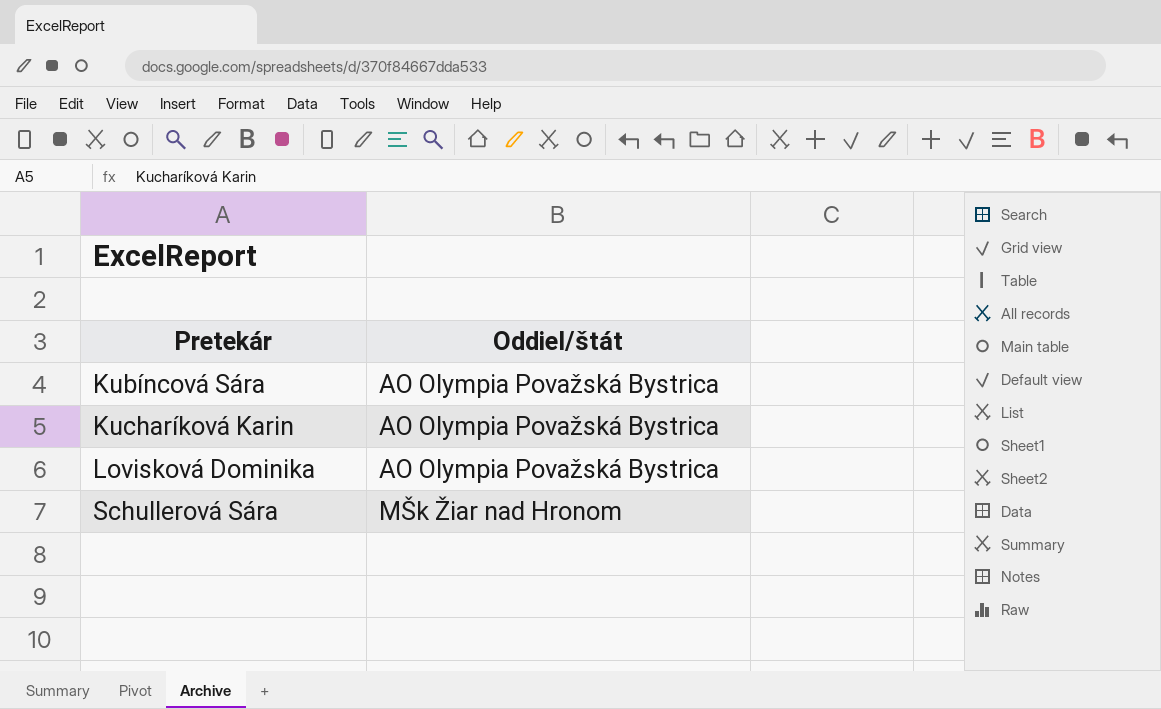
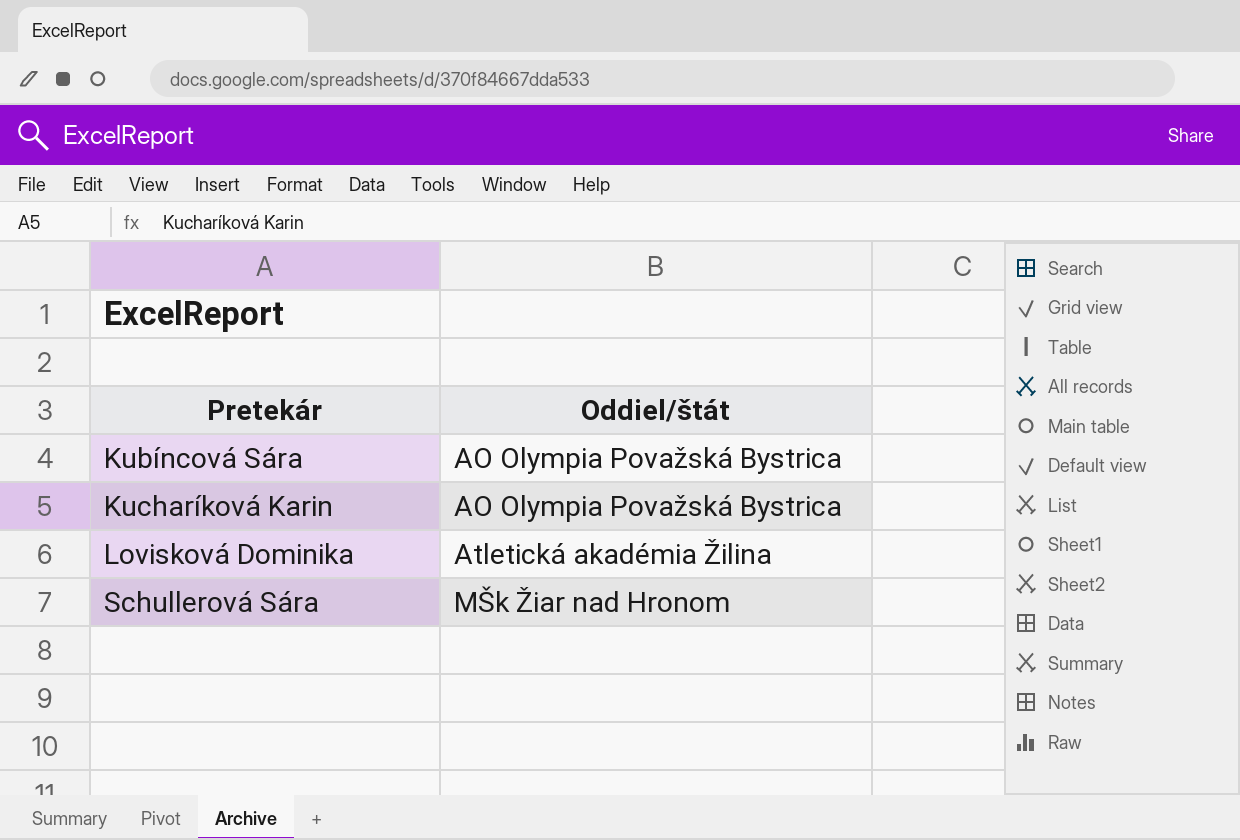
Lovisková Dominika | Oddiel/štát: AO Olympia Považská Bystrica -> Atletická akadémia Žilina

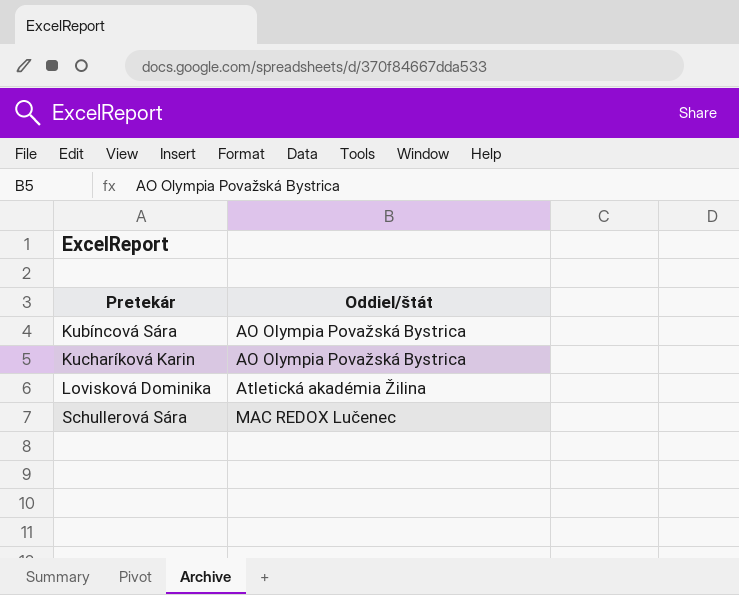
Schullerová Sára | Oddiel/štát: MŠk Žiar nad Hronom -> MAC REDOX Lučenec

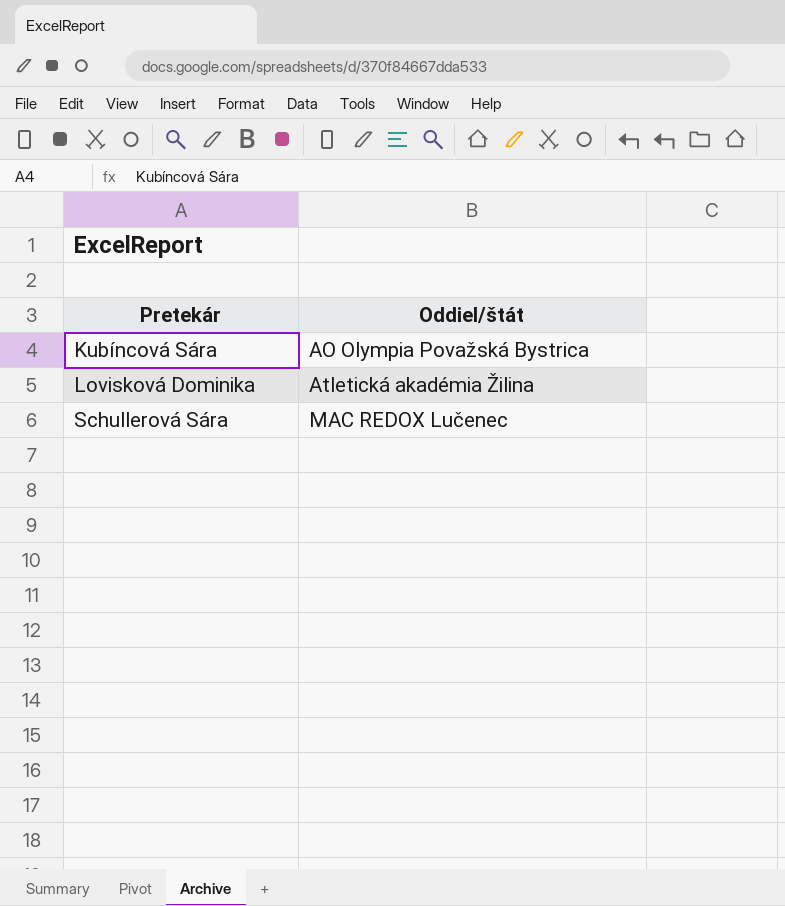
row Kucharíková Karin: AO Olympia Považská Bystrica -> none

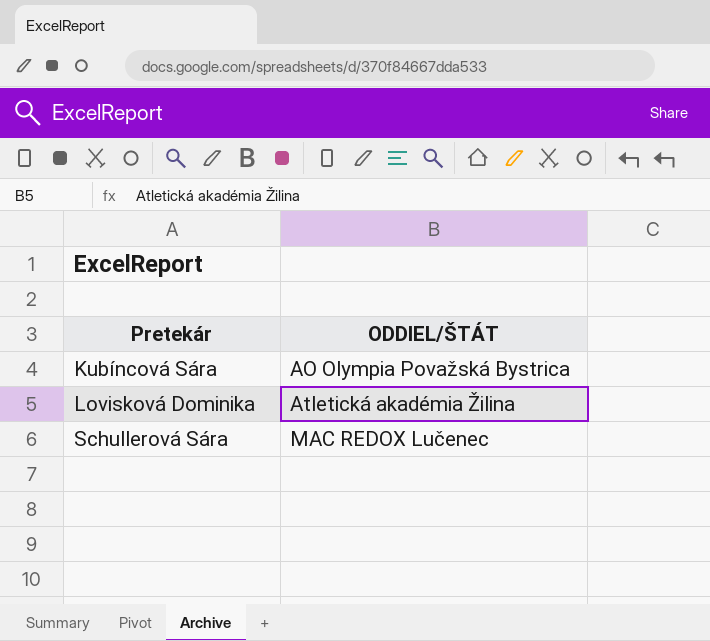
column name: Oddiel/štát -> ODDIEL/ŠTÁT

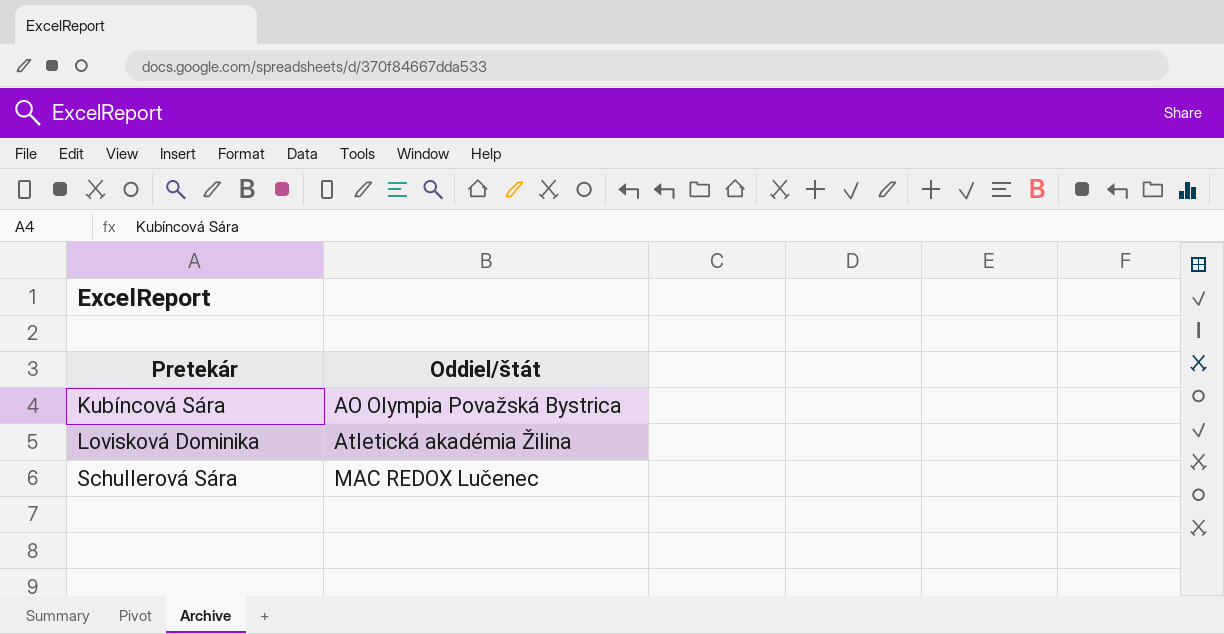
column name: ODDIEL/ŠTÁT -> Oddiel/štát

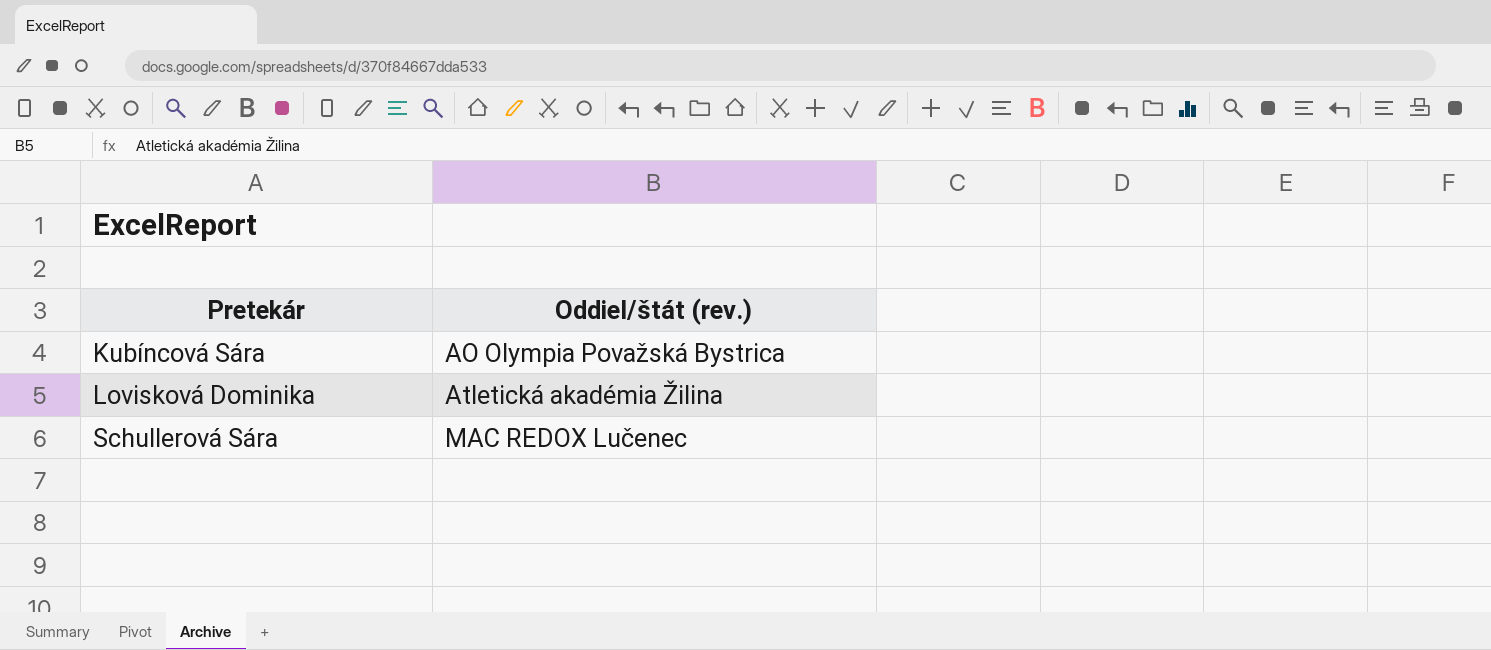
column name: Oddiel/štát -> Oddiel/štát (rev.)

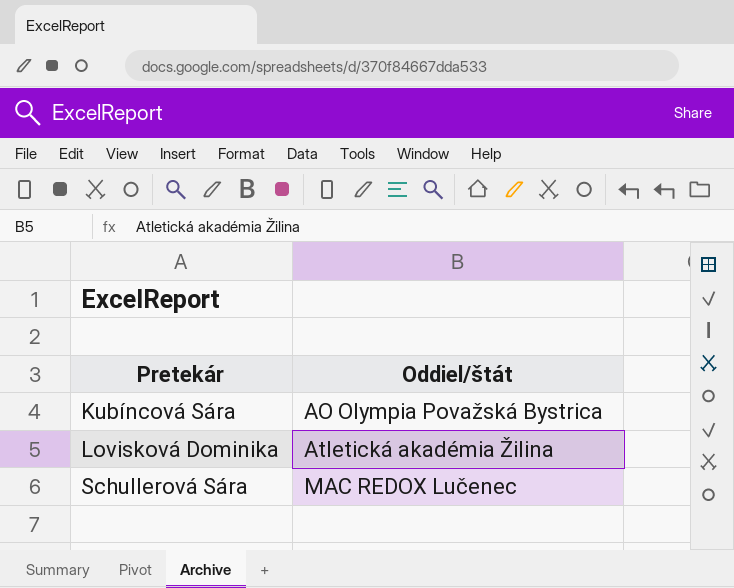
column name: Oddiel/štát (rev.) -> Oddiel/štát

